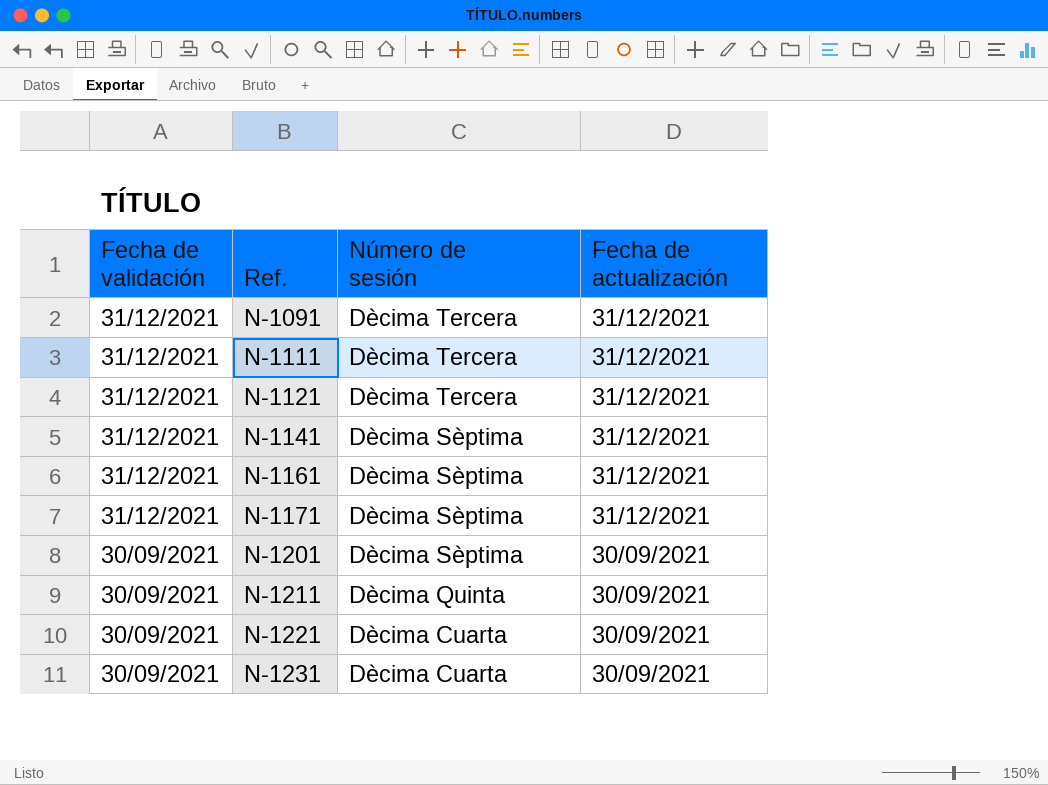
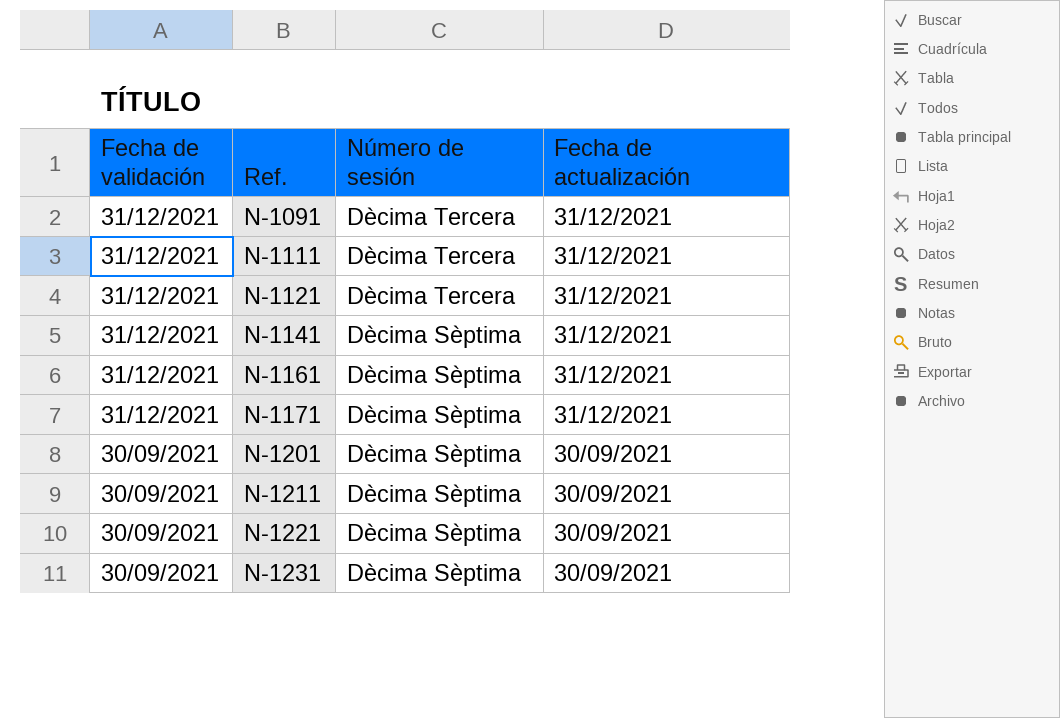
N-1211 | Número de sesión: Dècima Quinta -> Dècima Sèptima
N-1221 | Número de sesión: Dècima Cuarta -> Dècima Sèptima
N-1231 | Número de sesión: Dècima Cuarta -> Dècima Sèptima

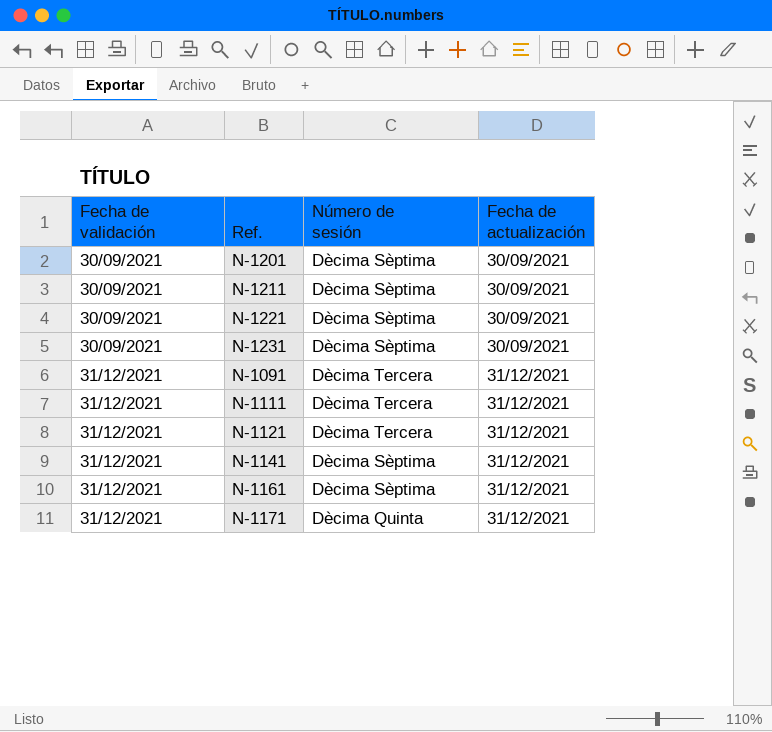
row order: Fecha de validación descending -> Fecha de validación ascending
N-1171 | Número de sesión: Dècima Sèptima -> Dècima Quinta

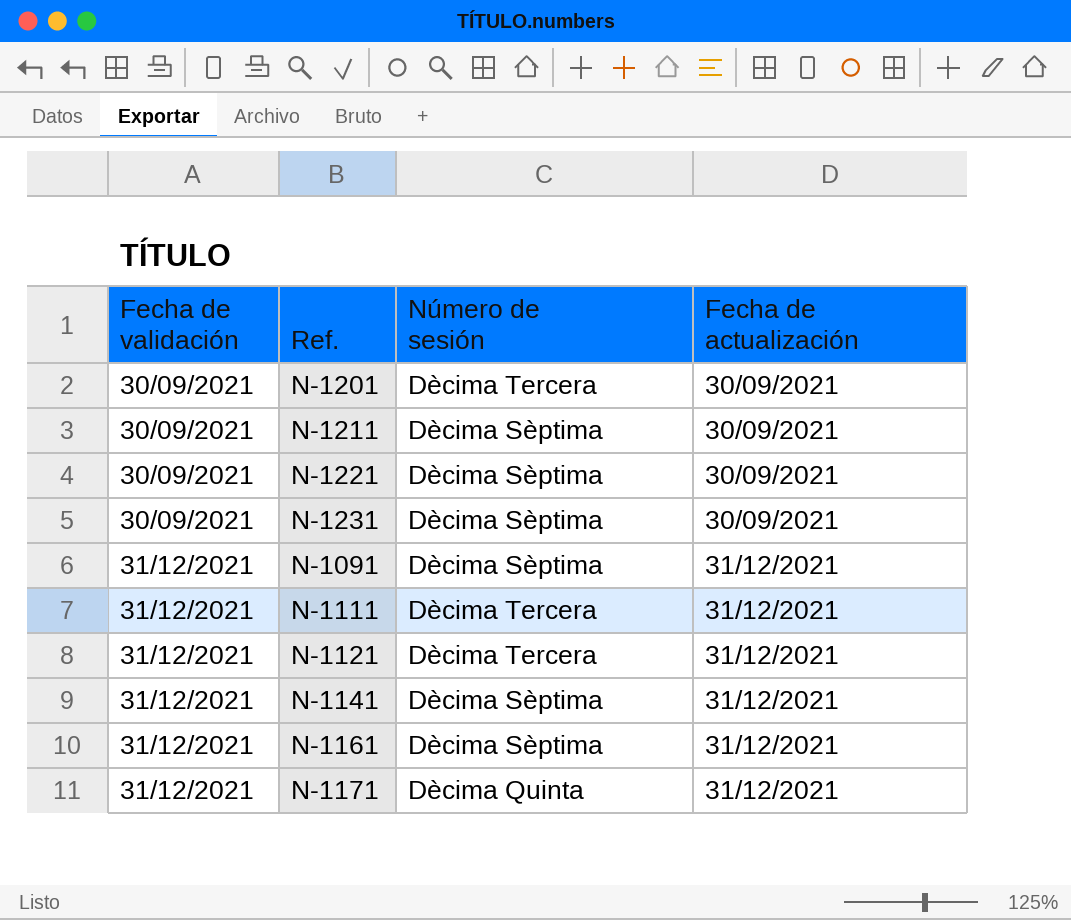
N-1201 | Número de sesión: Dècima Sèptima -> Dècima Tercera
N-1091 | Número de sesión: Dècima Tercera -> Dècima Sèptima

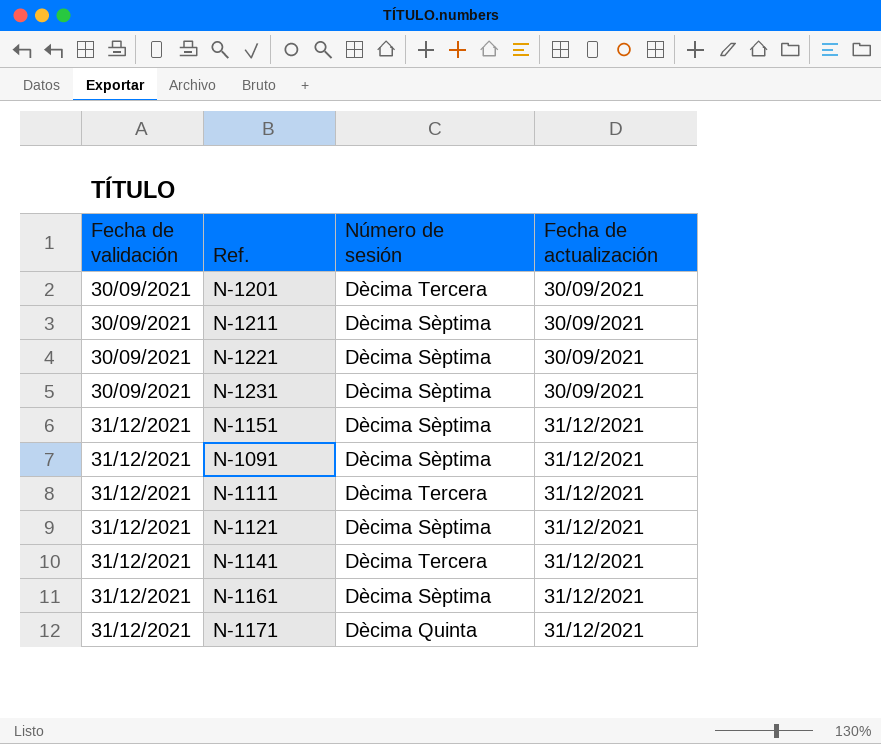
row N-1151: none -> 31/12/2021 | Dècima Sèptima | 31/12/2021
N-1121 | Número de sesión: Dècima Tercera -> Dècima Sèptima
N-1141 | Número de sesión: Dècima Sèptima -> Dècima Tercera

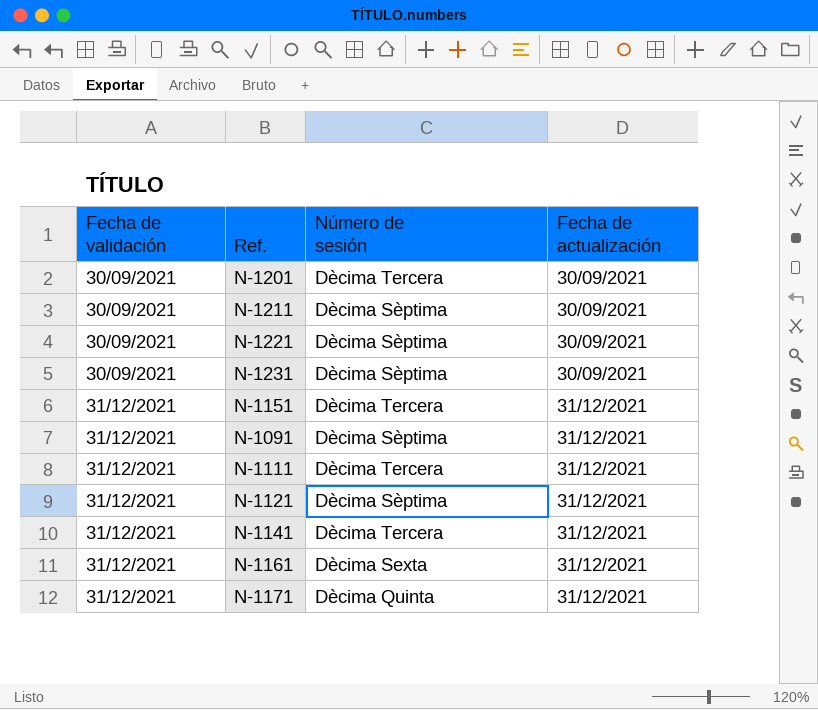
N-1151 | Número de sesión: Dècima Sèptima -> Dècima Tercera
N-1161 | Número de sesión: Dècima Sèptima -> Dècima Sexta

